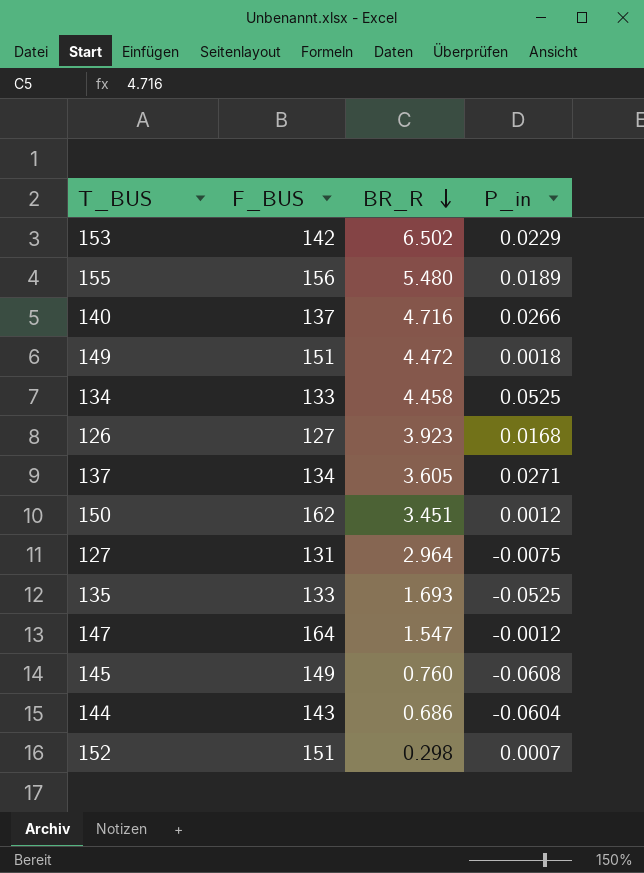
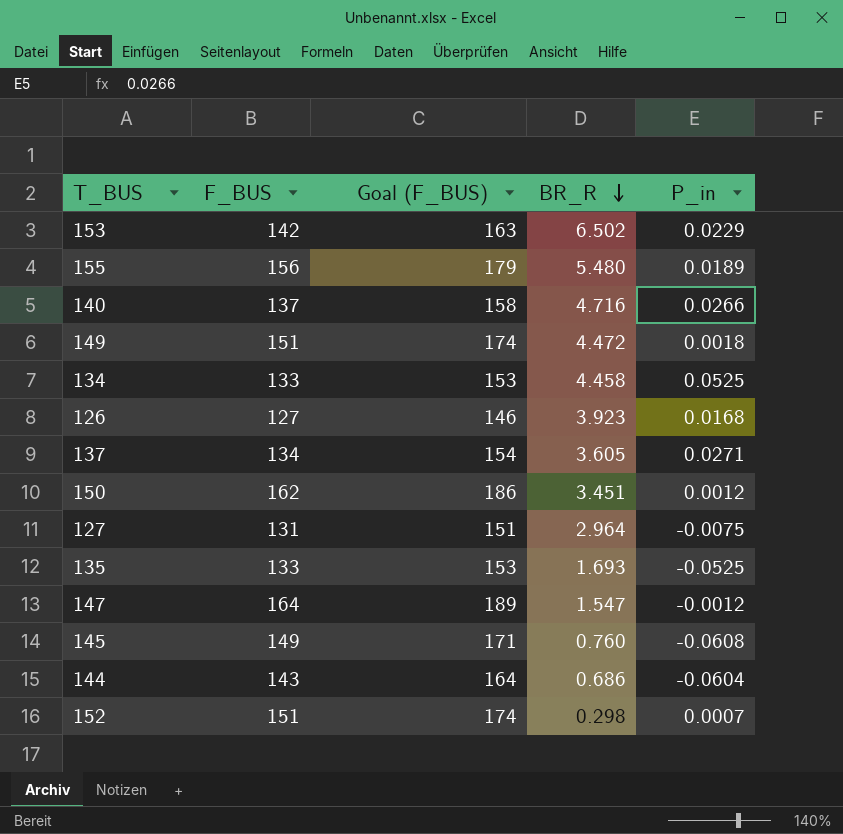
column Goal (F_BUS) | formula: none -> [F_BUS] * 1.15

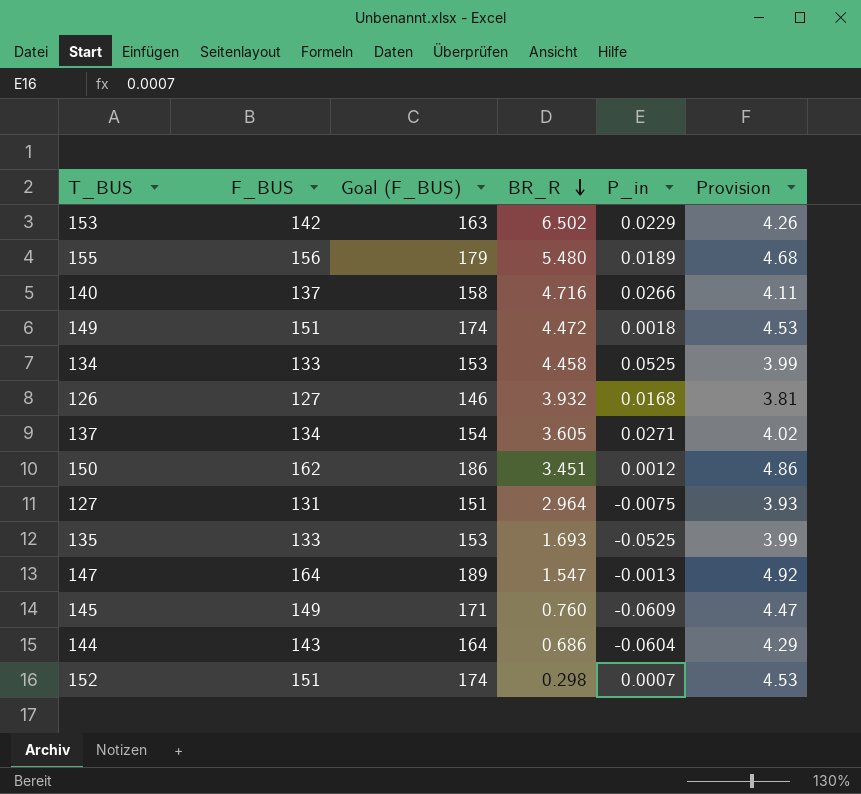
column Provision | formula: none -> [F_BUS] * 0.03
126 | BR_R: 3.923 -> 3.932
147 | P_in: -0.0012 -> -0.0013
145 | P_in: -0.0608 -> -0.0609

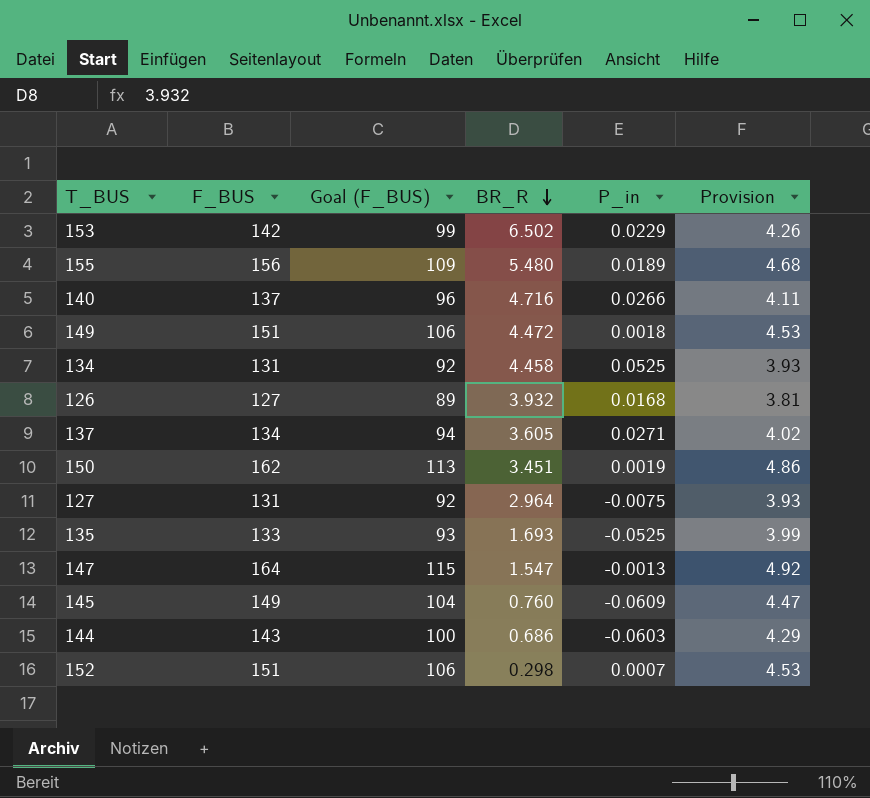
column Goal (F_BUS) | formula: [F_BUS] * 1.15 -> [F_BUS] * 0.7
134 | F_BUS: 133 -> 131
134 | Provision: 3.99 -> 3.93
150 | P_in: 0.0012 -> 0.0019
144 | P_in: -0.0604 -> -0.0603

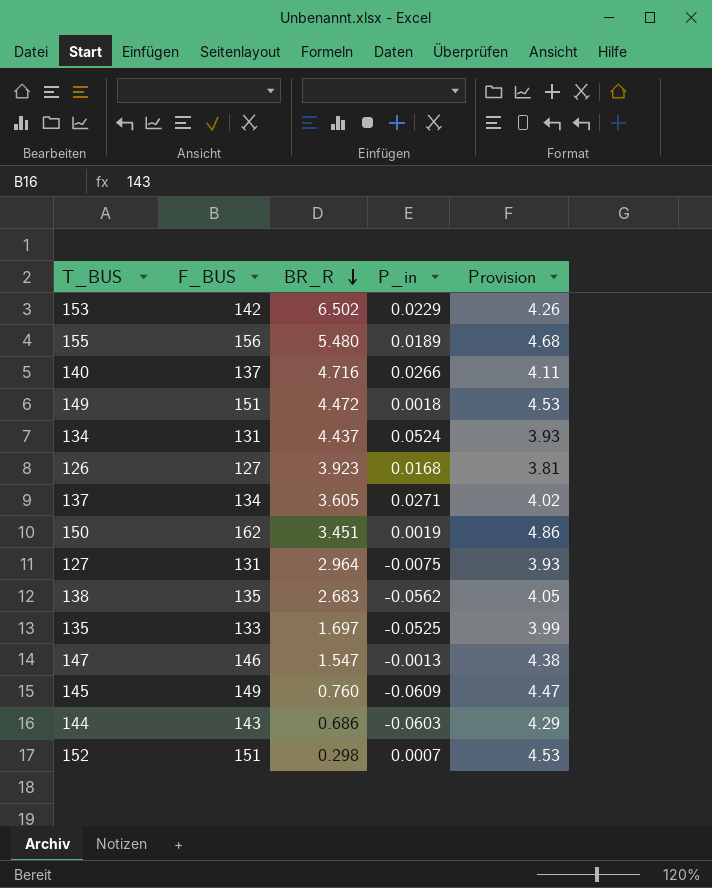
column Goal (F_BUS) | formula: [F_BUS] * 0.7 -> none
134 | BR_R: 4.458 -> 4.437
134 | P_in: 0.0525 -> 0.0524
126 | BR_R: 3.932 -> 3.923
row 138: none -> 135 | 2.683 | -0.0562 | 4.05
135 | BR_R: 1.693 -> 1.697
147 | F_BUS: 164 -> 146
147 | Provision: 4.92 -> 4.38

